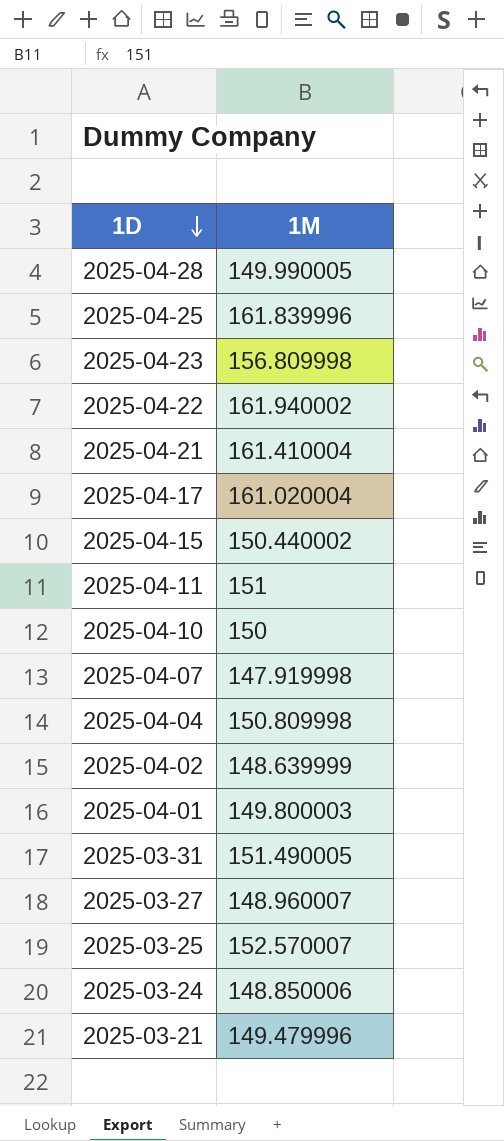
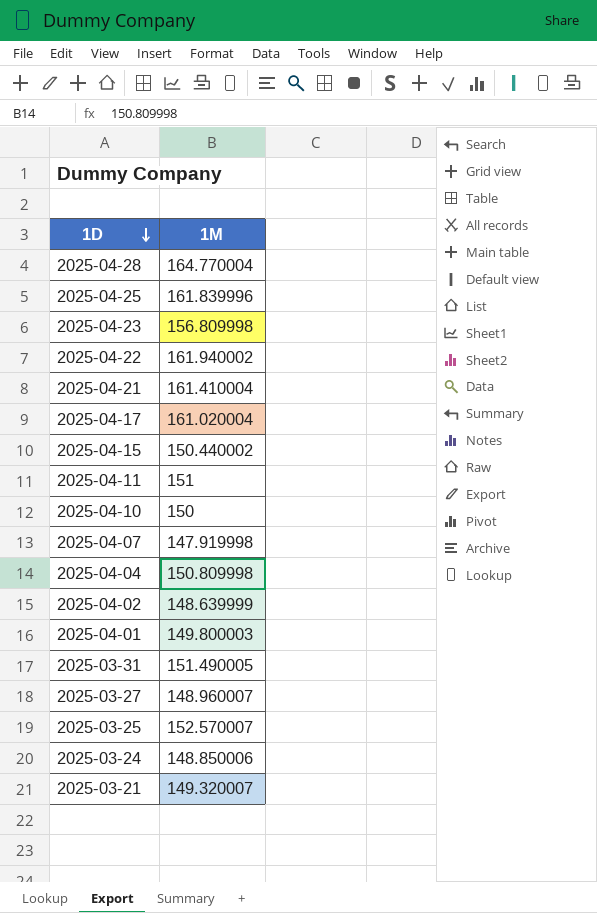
2025-04-28 | 1M: 149.990005 -> 164.770004
2025-03-21 | 1M: 149.479996 -> 149.320007

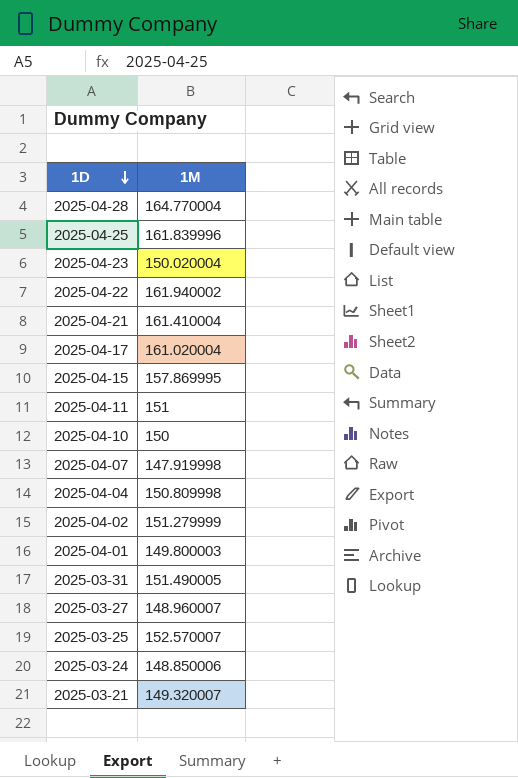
2025-04-23 | 1M: 156.809998 -> 150.020004
2025-04-15 | 1M: 150.440002 -> 157.869995
2025-04-02 | 1M: 148.639999 -> 151.279999

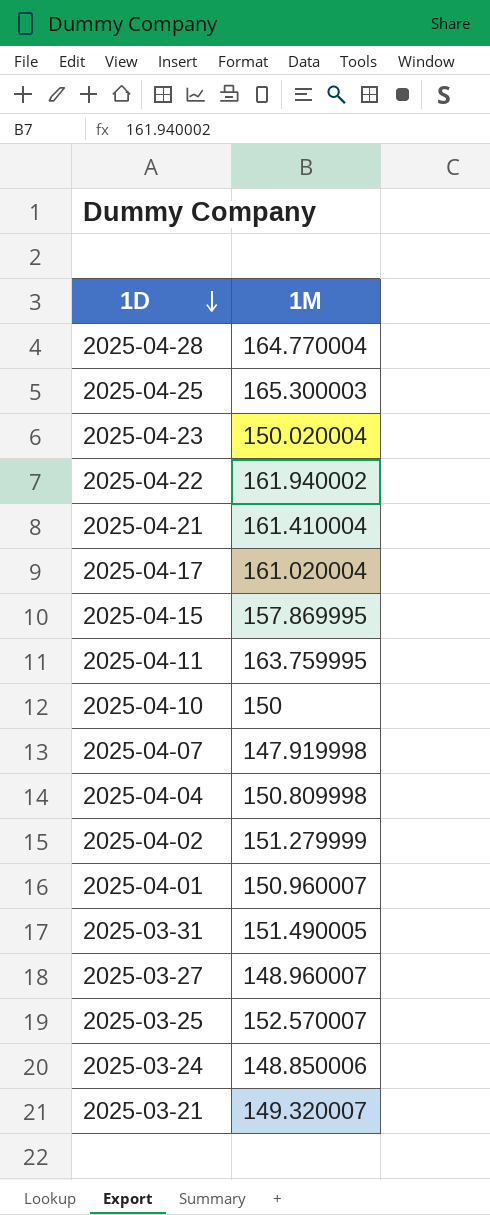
2025-04-25 | 1M: 161.839996 -> 165.300003
2025-04-11 | 1M: 151 -> 163.759995
2025-04-01 | 1M: 149.800003 -> 150.960007

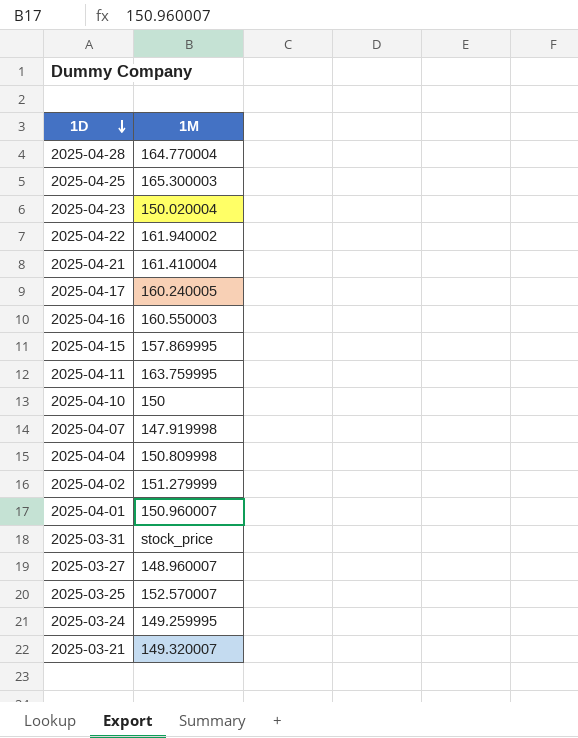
2025-04-17 | 1M: 161.020004 -> 160.240005
row 2025-04-16: none -> 160.550003
2025-03-31 | 1M: 151.490005 -> stock_price
2025-03-24 | 1M: 148.850006 -> 149.259995

